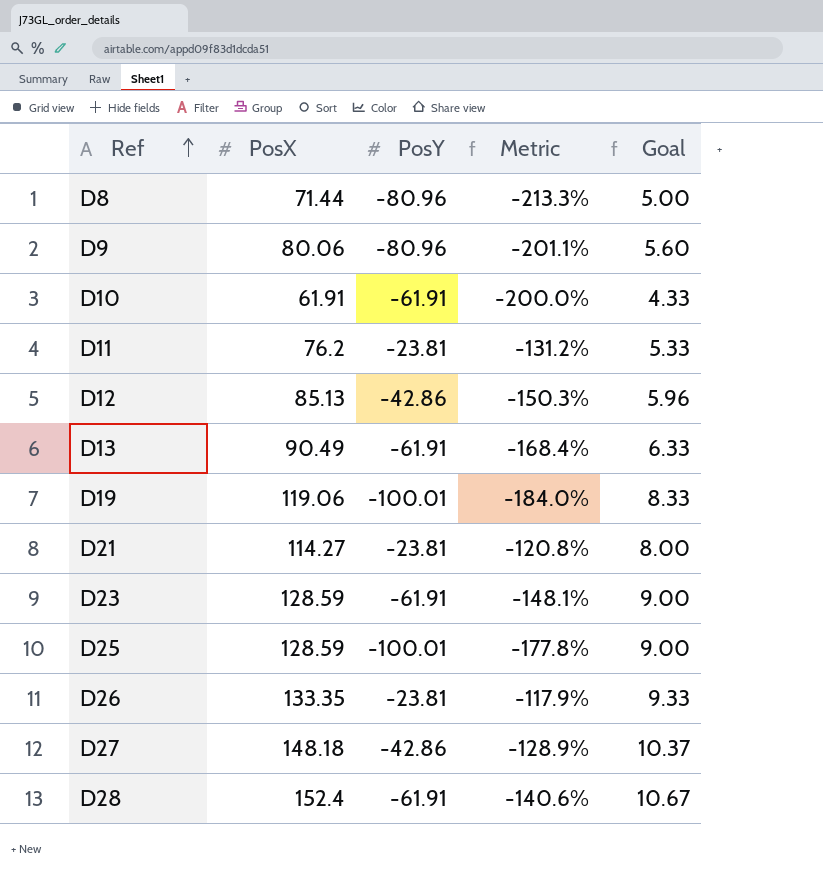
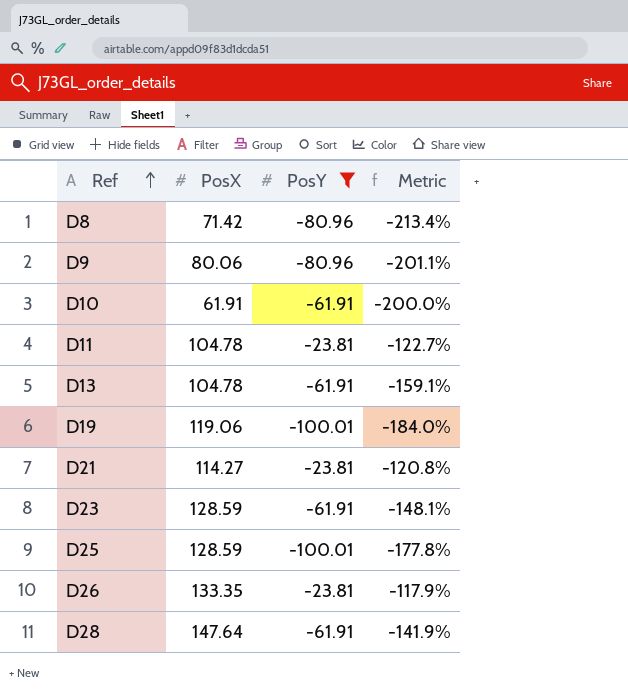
filter: none -> PosY != -42.86
column Goal | formula: [PosX] * 0.07 -> none
D8 | PosX: 71.44 -> 71.42
D8 | Metric: -213.3% -> -213.4%
D11 | PosX: 76.2 -> 104.78
D11 | Metric: -131.2% -> -122.7%
D13 | PosX: 90.49 -> 104.78
D13 | Metric: -168.4% -> -159.1%
D28 | PosX: 152.4 -> 147.64
D28 | Metric: -140.6% -> -141.9%

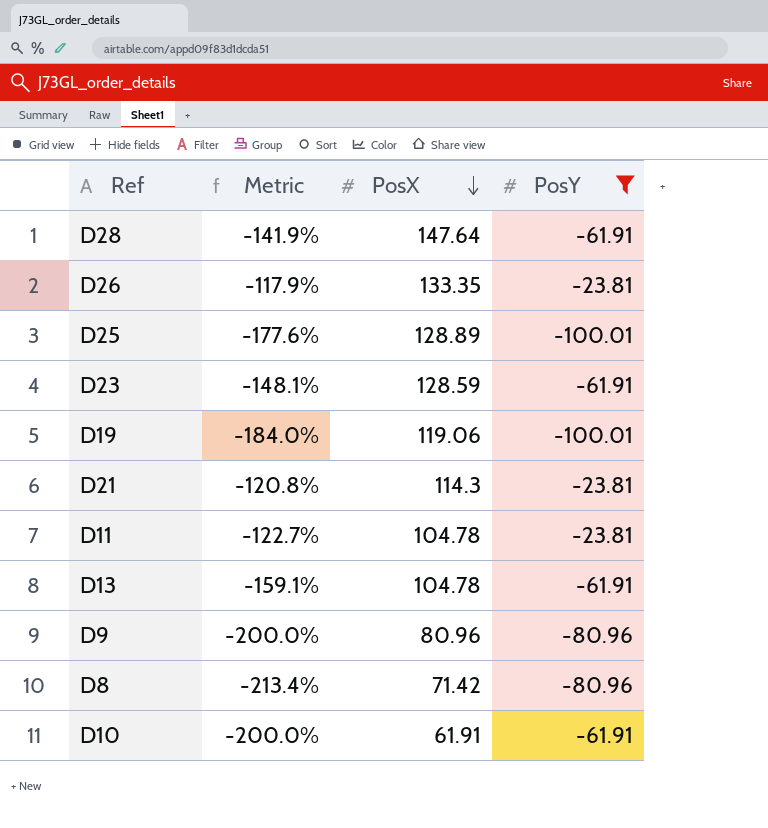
row order: Ref ascending -> PosX descending
column Metric | position: 4 -> 2
D25 | Metric: -177.8% -> -177.6%
D25 | PosX: 128.59 -> 128.89
D21 | PosX: 114.27 -> 114.3
D9 | Metric: -201.1% -> -200.0%
D9 | PosX: 80.06 -> 80.96

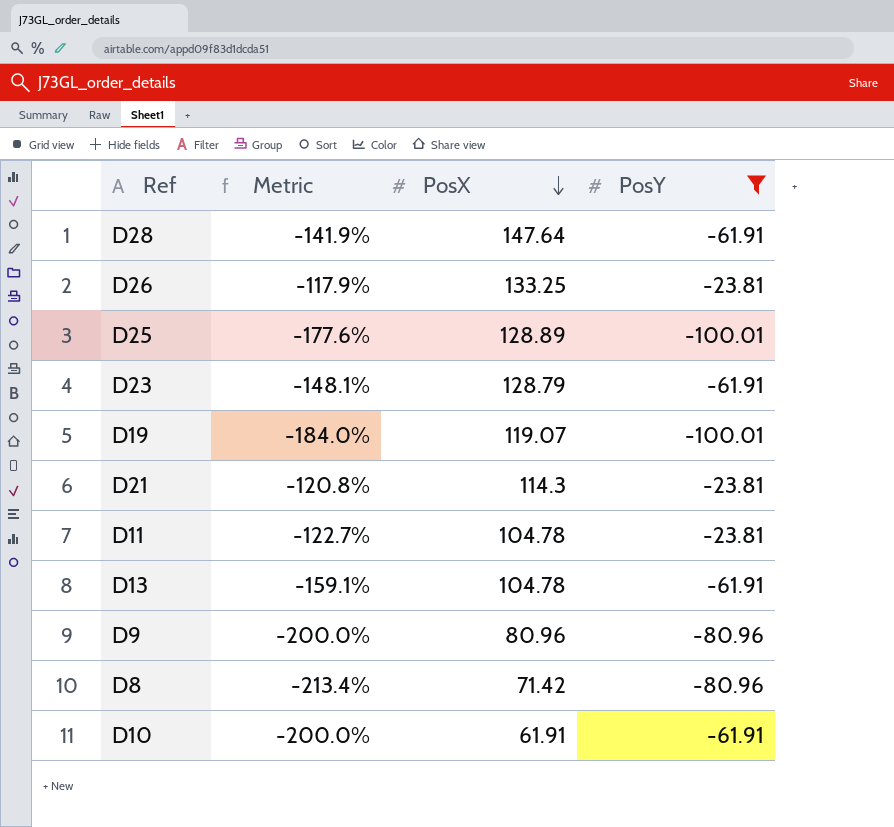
D26 | PosX: 133.35 -> 133.25
D23 | PosX: 128.59 -> 128.79
D19 | PosX: 119.06 -> 119.07

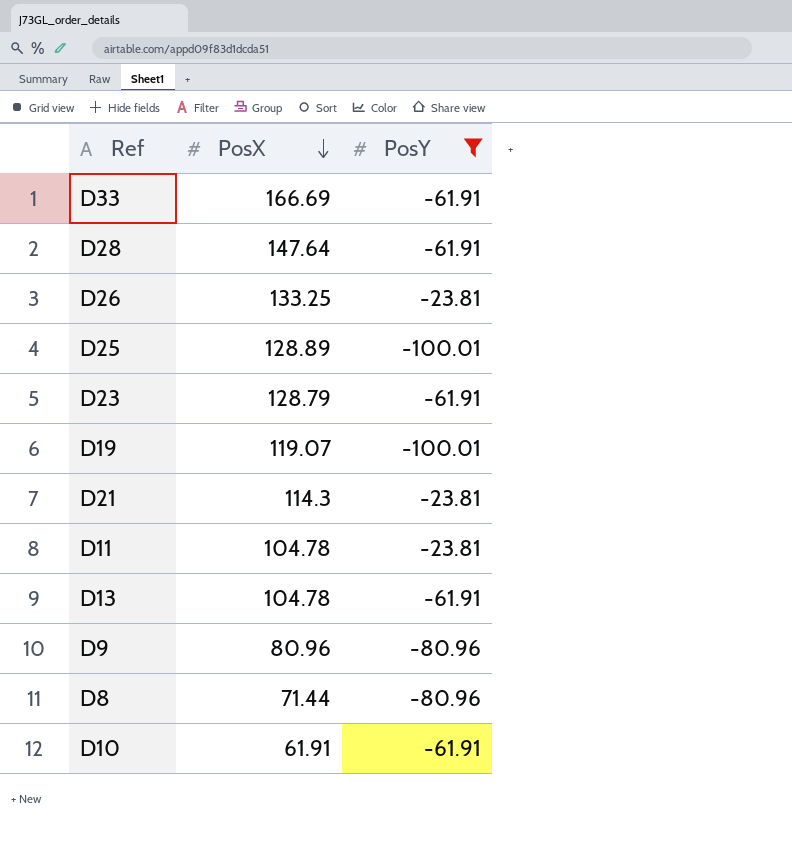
column Metric | formula: ([PosY] - [PosX]) / [PosX] -> none
row D33: none -> 166.69 | -61.91
D8 | PosX: 71.42 -> 71.44

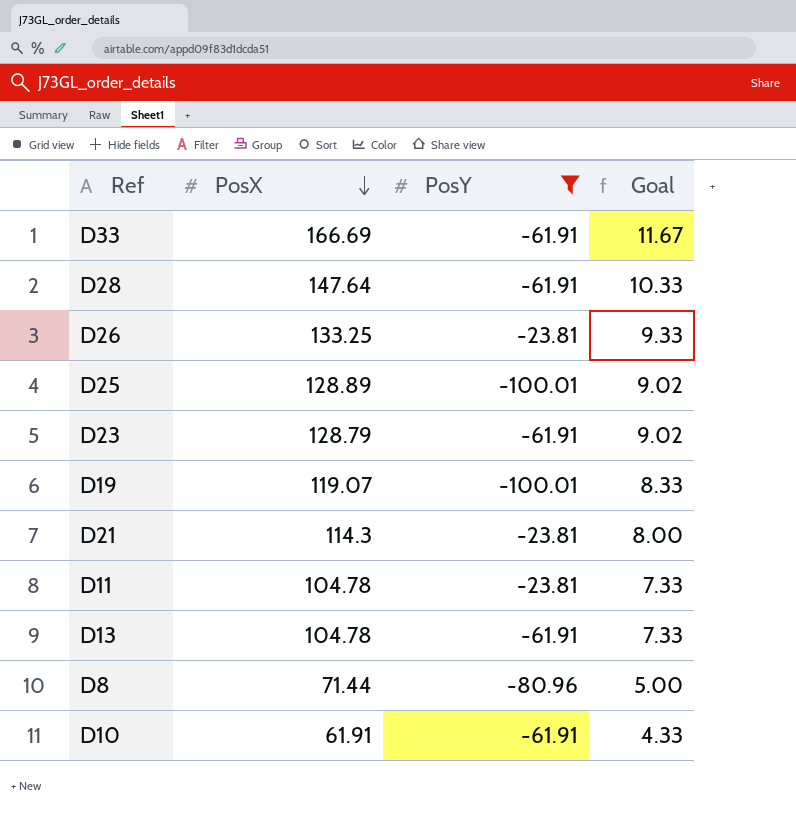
column Goal | formula: none -> [PosX] * 0.07
row D9: 80.96 | -80.96 -> none

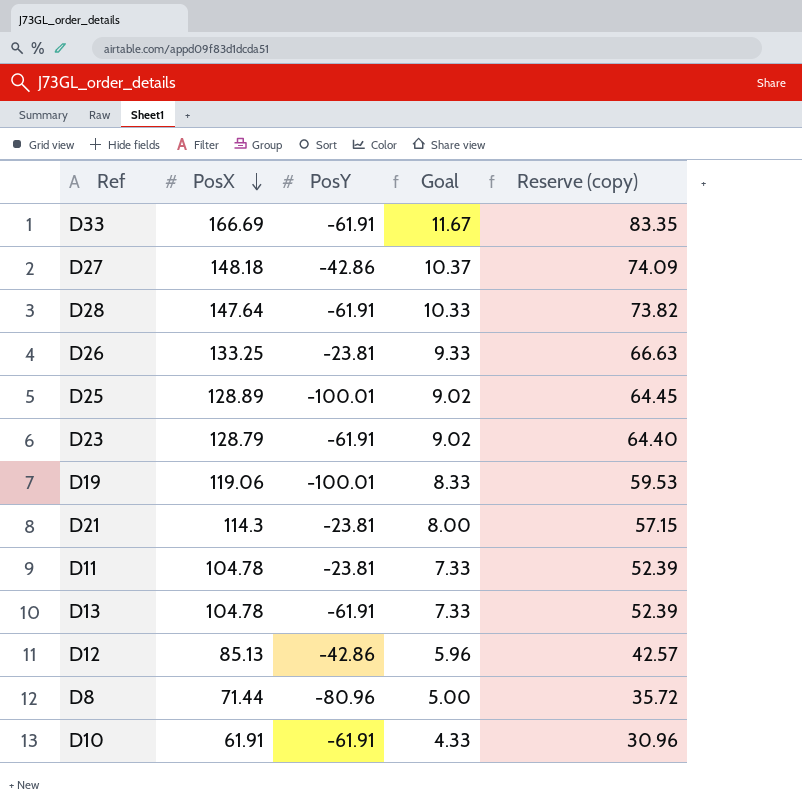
filter: PosY != -42.86 -> none
column Reserve (copy) | formula: none -> [PosX] * 0.5
D19 | PosX: 119.07 -> 119.06

